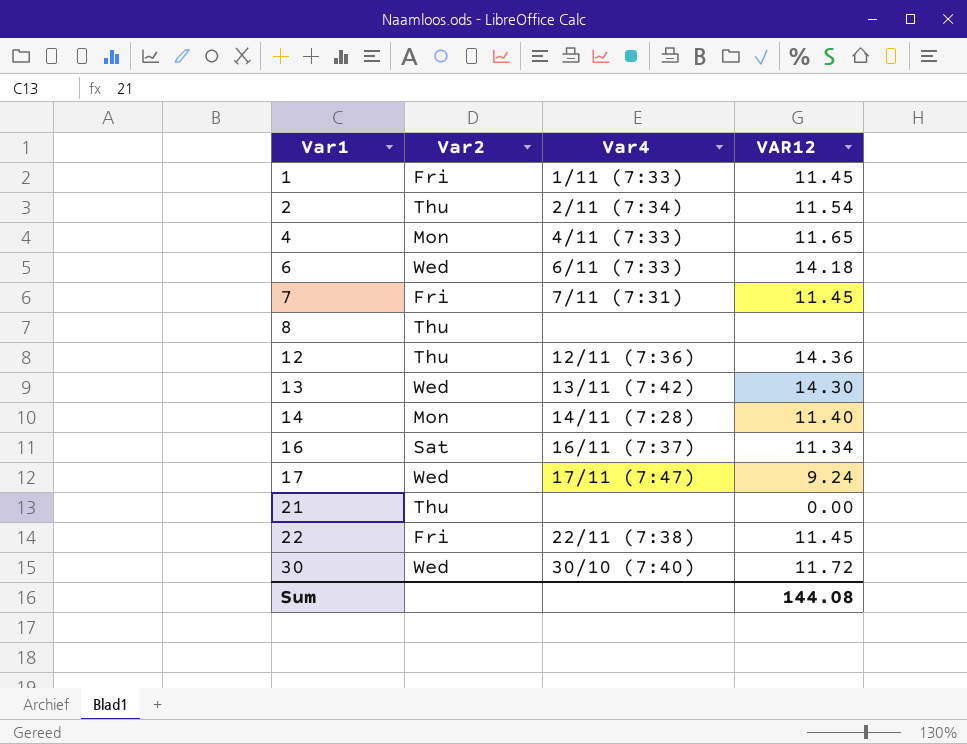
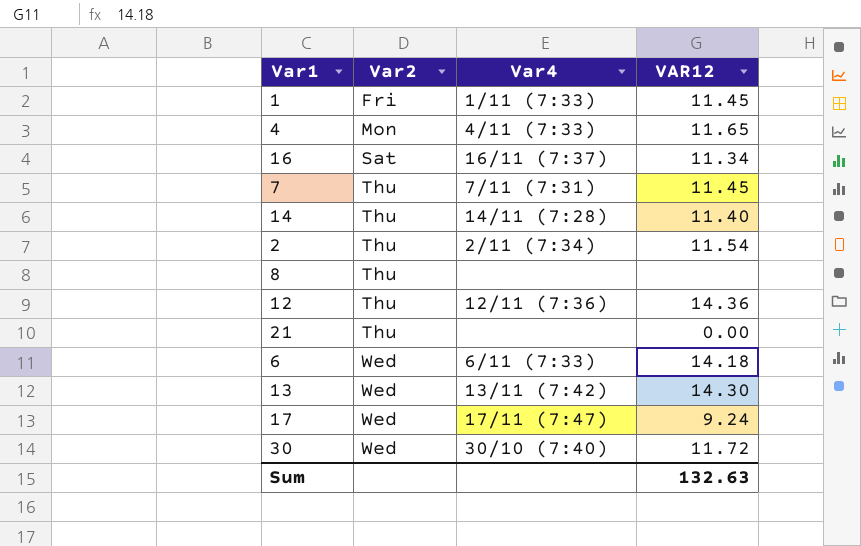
row order: Var1 ascending -> Var2 ascending
row 22: Fri | 22/11 (7:38) | 11.45 -> none
7 | Var2: Fri -> Thu
14 | Var2: Mon -> Thu
Sum | VAR12: 144.08 -> 132.63

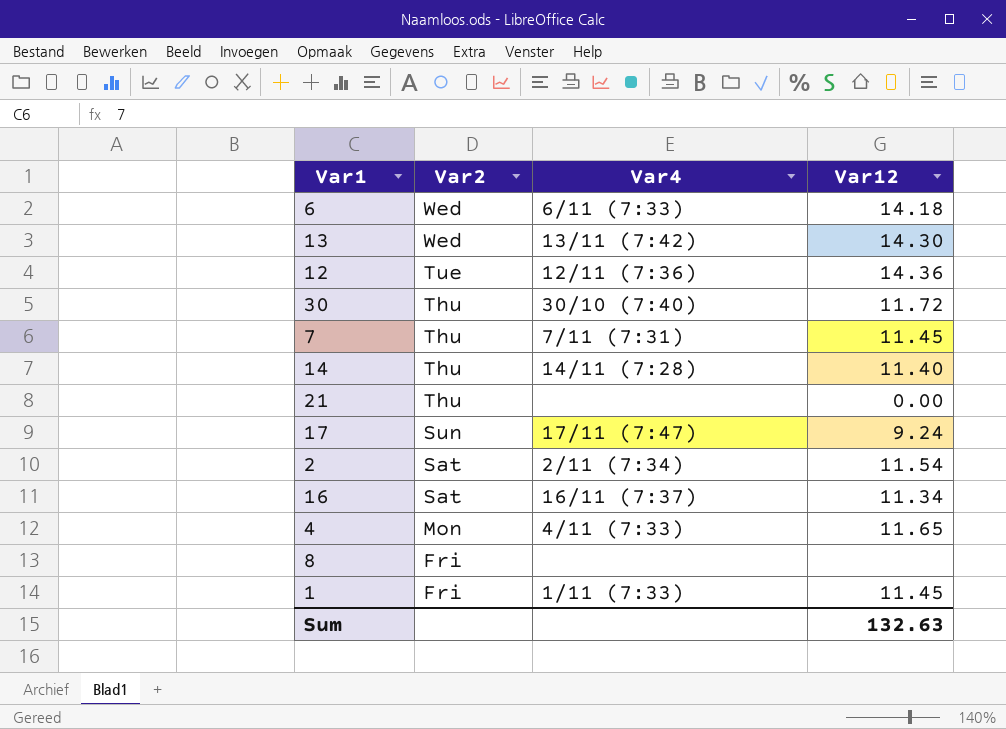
row order: Var2 ascending -> Var2 descending
column name: VAR12 -> Var12
12 | Var2: Thu -> Tue
30 | Var2: Wed -> Thu
17 | Var2: Wed -> Sun
2 | Var2: Thu -> Sat
8 | Var2: Thu -> Fri

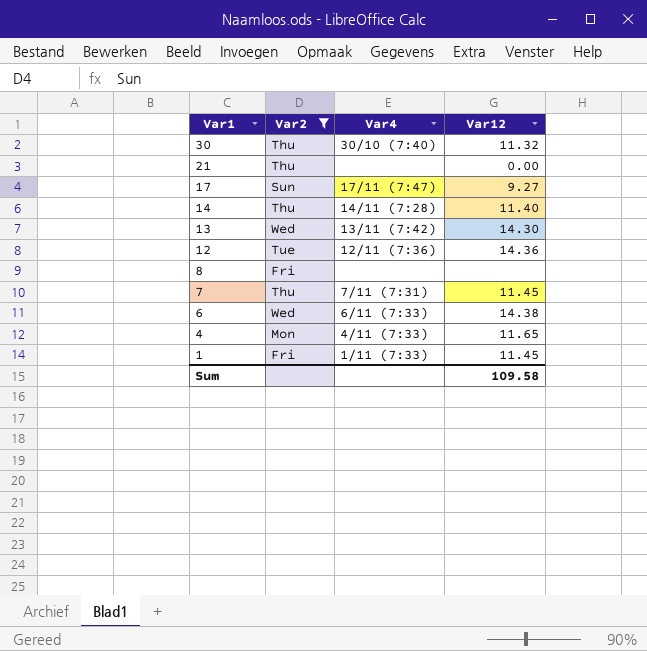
filter: none -> Var2 != Sat
row order: Var2 descending -> Var1 descending
30 | Var12: 11.72 -> 11.32
17 | Var12: 9.24 -> 9.27
6 | Var12: 14.18 -> 14.38
Sum | Var12: 132.63 -> 109.58

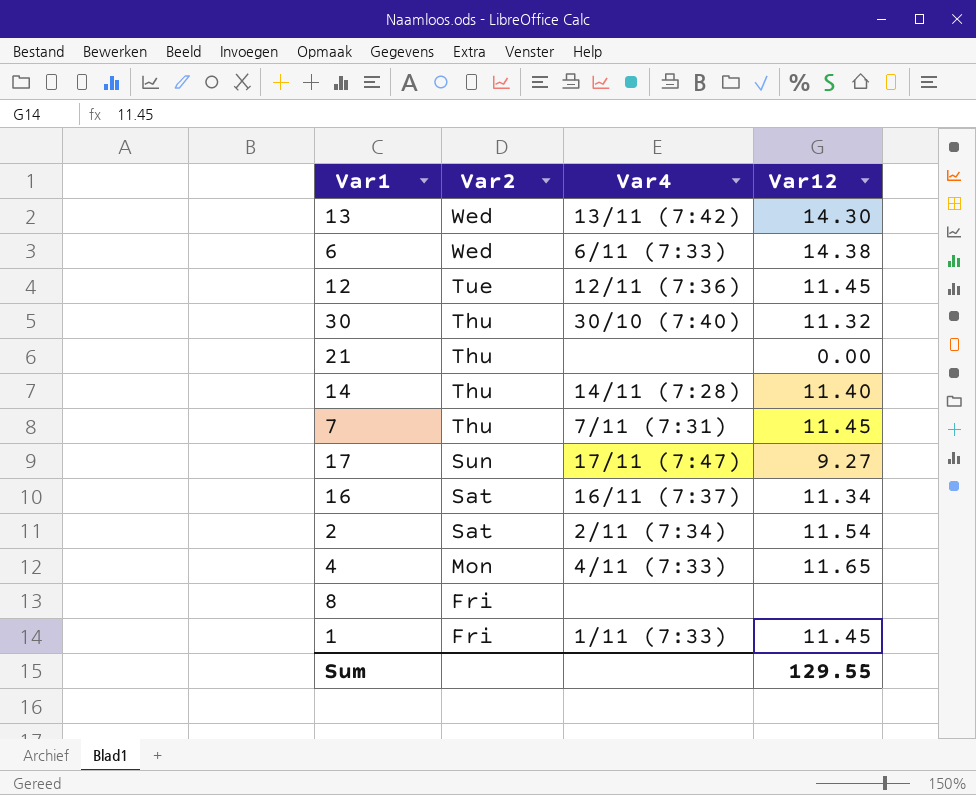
filter: Var2 != Sat -> none
row order: Var1 descending -> Var2 descending
12 | Var12: 14.36 -> 11.45
Sum | Var12: 109.58 -> 129.55

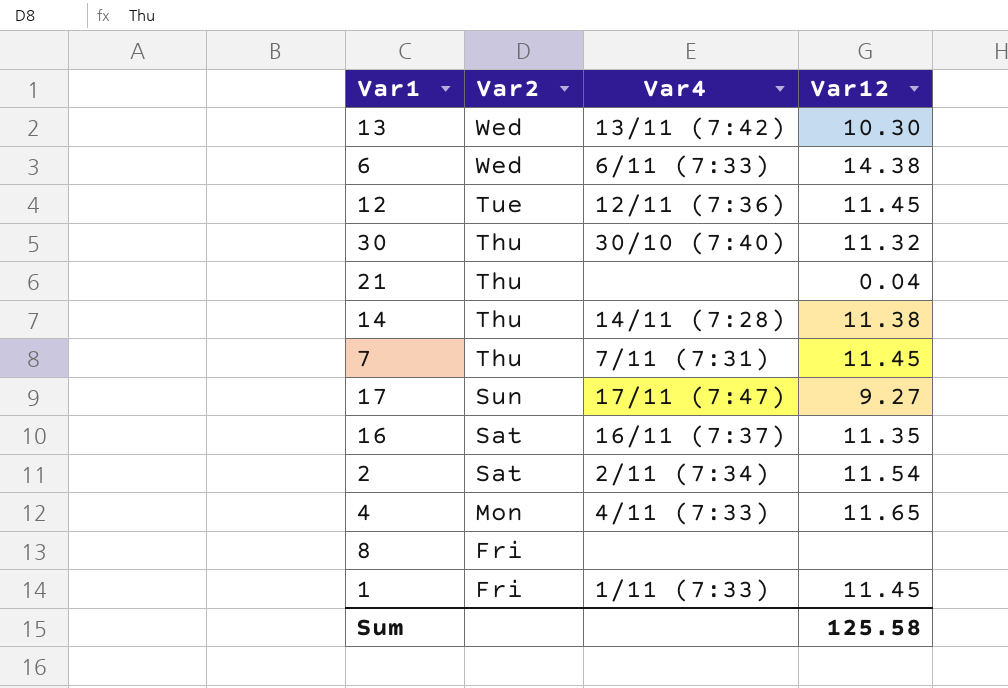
13 | Var12: 14.30 -> 10.30
21 | Var12: 0.00 -> 0.04
14 | Var12: 11.40 -> 11.38
16 | Var12: 11.34 -> 11.35
Sum | Var12: 129.55 -> 125.58

